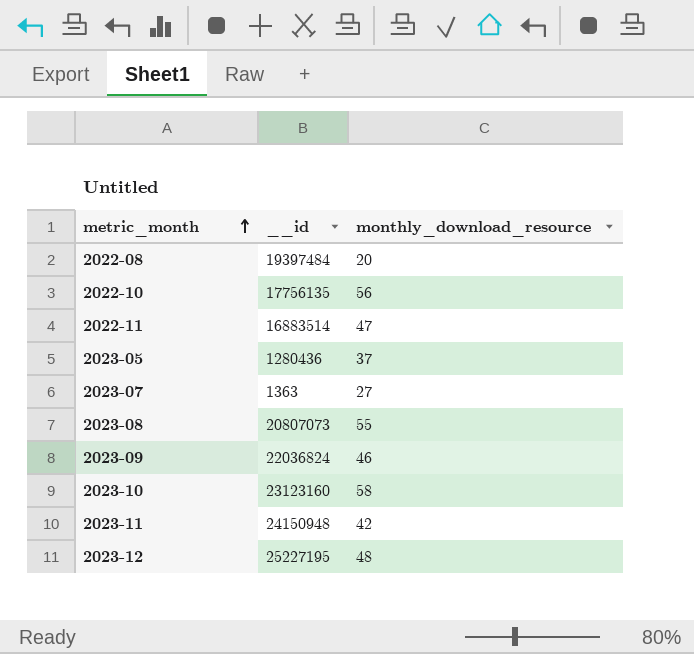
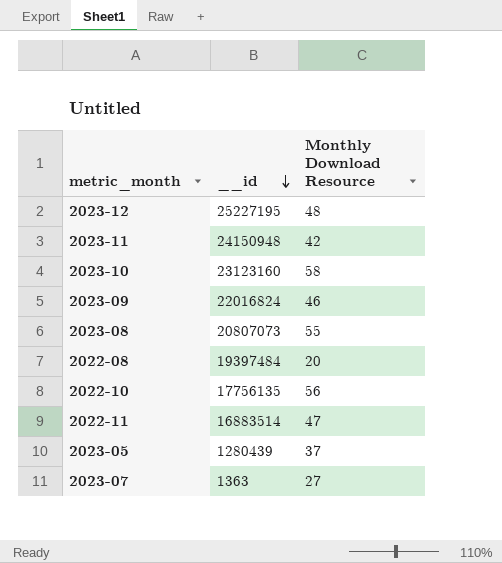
row order: metric_month ascending -> __id descending
column name: monthly_download_resource -> Monthly Download Resource
2023-09 | __id: 22036824 -> 22016824
2023-05 | __id: 1280436 -> 1280439

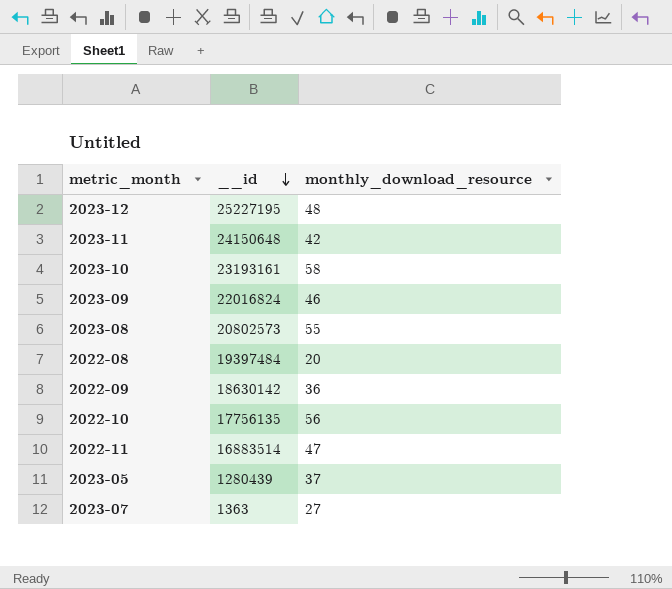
column name: Monthly Download Resource -> monthly_download_resource
2023-11 | __id: 24150948 -> 24150648
2023-10 | __id: 23123160 -> 23193161
2023-08 | __id: 20807073 -> 20802573
row 2022-09: none -> 18630142 | 36

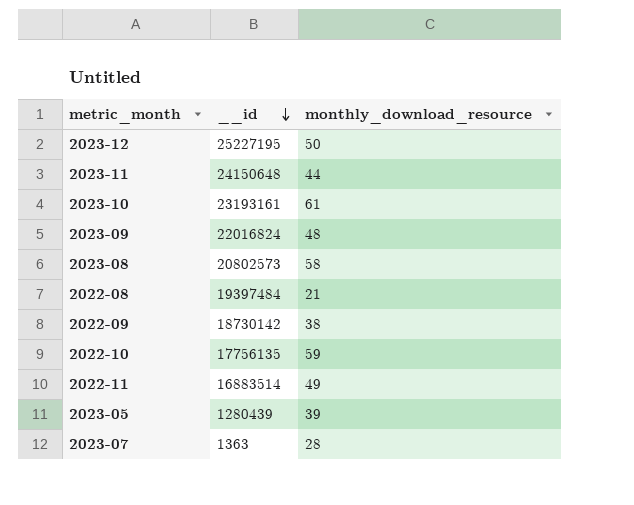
2023-12 | monthly_download_resource: 48 -> 50
2023-11 | monthly_download_resource: 42 -> 44
2023-10 | monthly_download_resource: 58 -> 61
2023-09 | monthly_download_resource: 46 -> 48
2023-08 | monthly_download_resource: 55 -> 58
2022-08 | monthly_download_resource: 20 -> 21
2022-09 | __id: 18630142 -> 18730142
2022-09 | monthly_download_resource: 36 -> 38
2022-10 | monthly_download_resource: 56 -> 59
2022-11 | monthly_download_resource: 47 -> 49
2023-05 | monthly_download_resource: 37 -> 39
2023-07 | monthly_download_resource: 27 -> 28

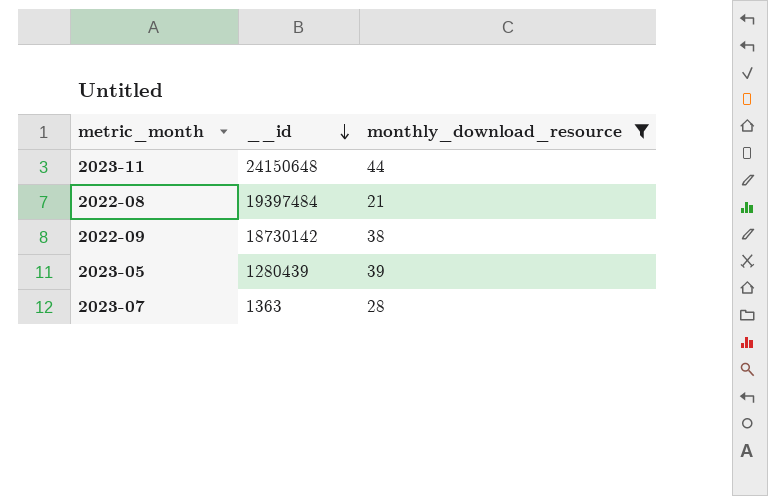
filter: none -> monthly_download_resource <= 44

